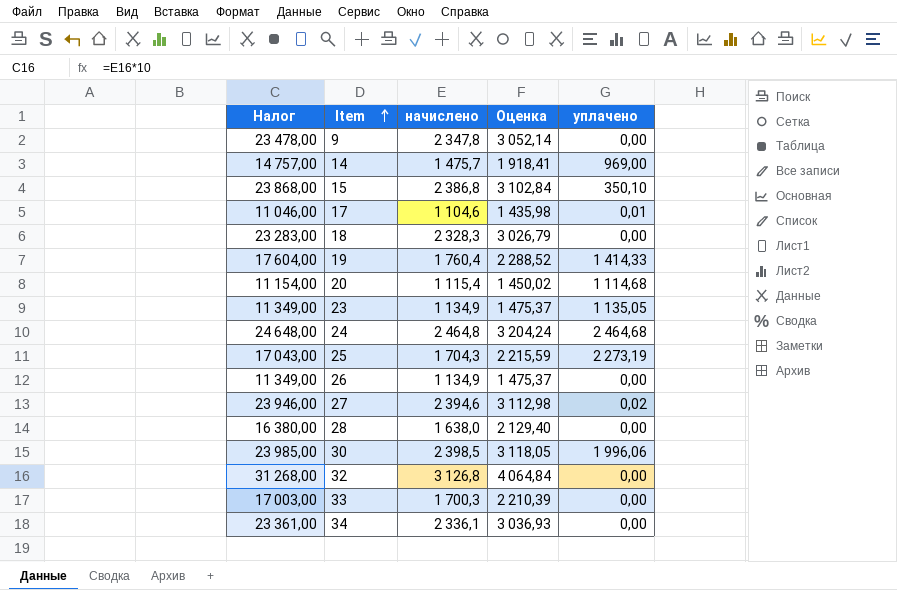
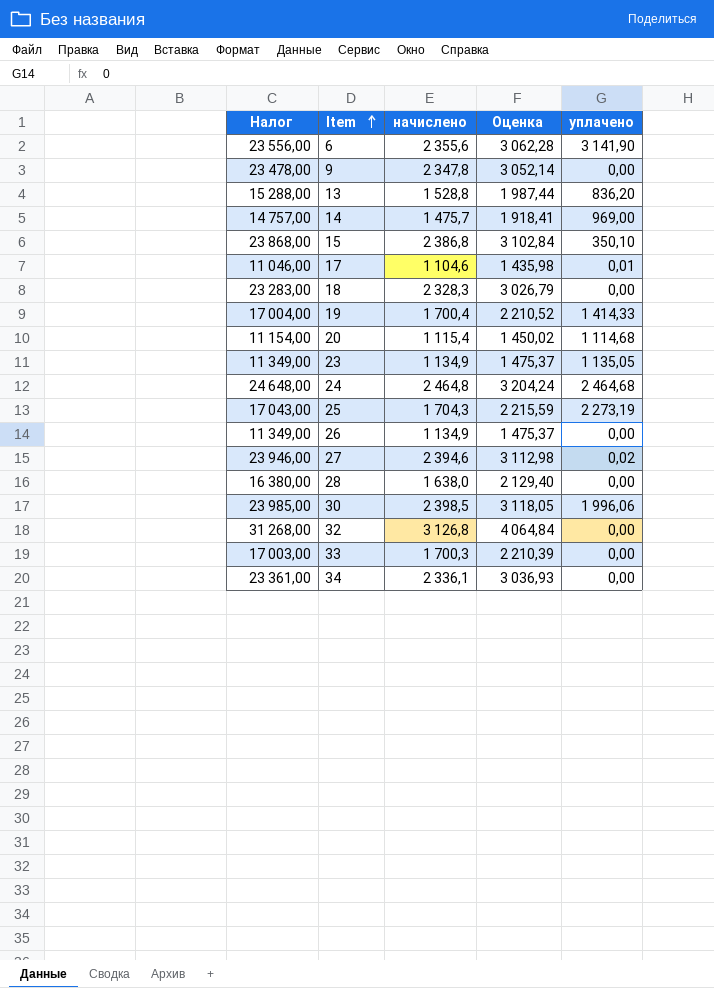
row 6: none -> 23 556,00 | 2 355,6 | 3 062,28 | 3 141,90
row 13: none -> 15 288,00 | 1 528,8 | 1 987,44 | 836,20
19 | Налог: 17 604,00 -> 17 004,00
19 | начислено: 1 760,4 -> 1 700,4
19 | Оценка: 2 288,52 -> 2 210,52

